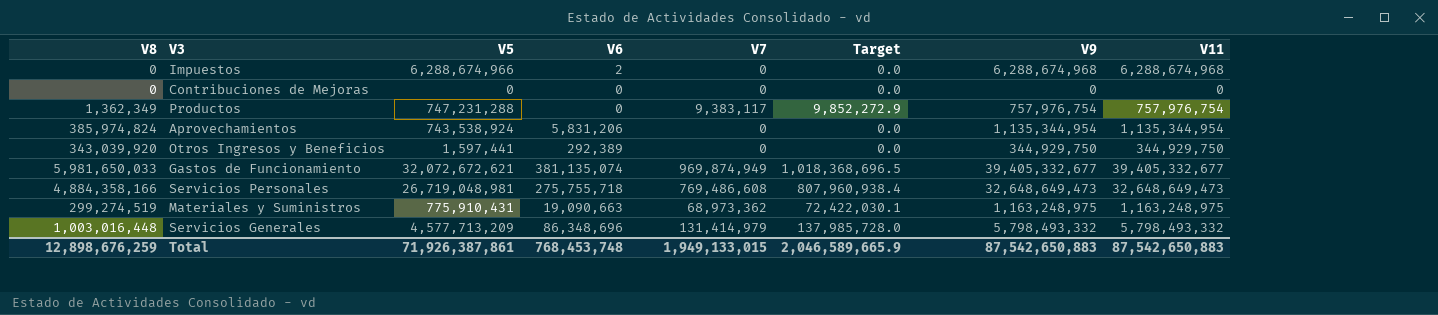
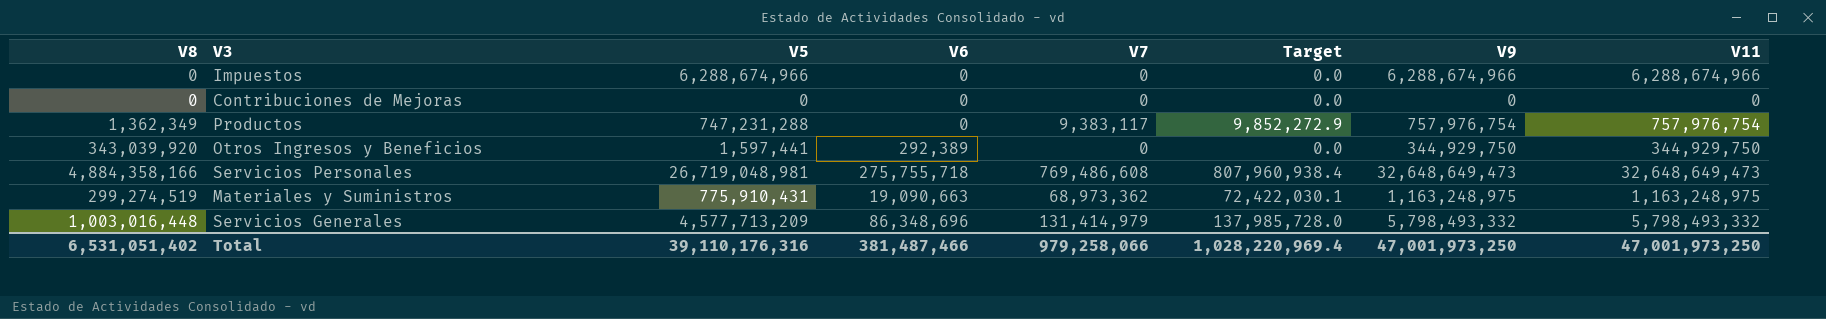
row Aprovechamientos: 385,974,824 | 743,538,924 | 5,831,206 | 0 | 0.0 | 1,135,344,954 | 1,135,344,954 -> none
row Gastos de Funcionamiento: 5,981,650,033 | 32,072,672,621 | 381,135,074 | 969,874,949 | 1,018,368,696.5 | 39,405,332,677 | 39,405,332,677 -> none
Impuestos | V6: 2 -> 0
Impuestos | V9: 6,288,674,968 -> 6,288,674,966
Impuestos | V11: 6,288,674,968 -> 6,288,674,966
Total | V8: 12,898,676,259 -> 6,531,051,402
Total | V5: 71,926,387,861 -> 39,110,176,316
Total | V6: 768,453,748 -> 381,487,466
Total | V7: 1,949,133,015 -> 979,258,066
Total | Target: 2,046,589,665.9 -> 1,028,220,969.4
Total | V9: 87,542,650,883 -> 47,001,973,250
Total | V11: 87,542,650,883 -> 47,001,973,250

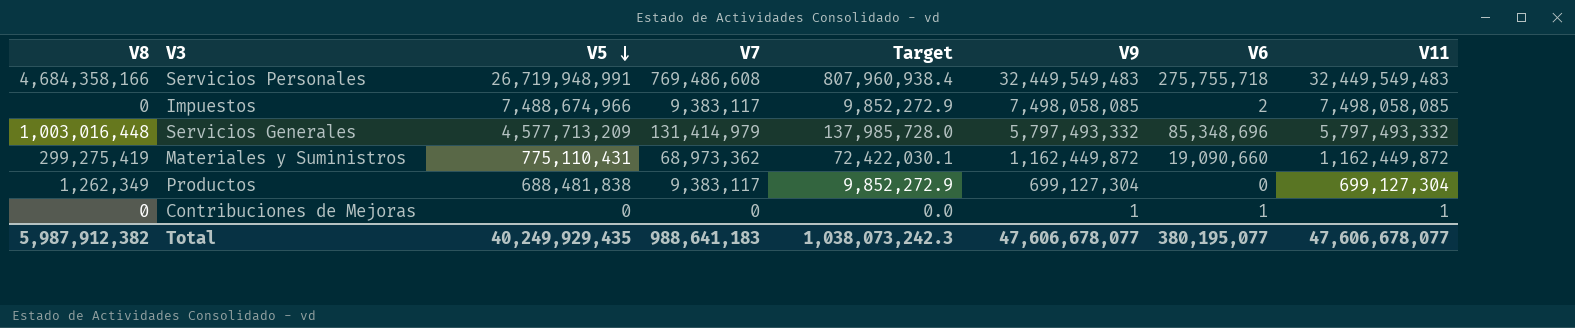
row order: none -> V5 descending
column V6 | position: 4 -> 7
row Otros Ingresos y Beneficios: 343,039,920 | 1,597,441 | 292,389 | 0 | 0.0 | 344,929,750 | 344,929,750 -> none
Servicios Personales | V8: 4,884,358,166 -> 4,684,358,166
Servicios Personales | V5: 26,719,048,981 -> 26,719,948,991
Servicios Personales | V9: 32,648,649,473 -> 32,449,549,483
Servicios Personales | V11: 32,648,649,473 -> 32,449,549,483
Impuestos | V5: 6,288,674,966 -> 7,488,674,966
Impuestos | V7: 0 -> 9,383,117
Impuestos | Target: 0.0 -> 9,852,272.9
Impuestos | V9: 6,288,674,966 -> 7,498,058,085
Impuestos | V6: 0 -> 2
Impuestos | V11: 6,288,674,966 -> 7,498,058,085
Servicios Generales | V9: 5,798,493,332 -> 5,797,493,332
Servicios Generales | V6: 86,348,696 -> 85,348,696
Servicios Generales | V11: 5,798,493,332 -> 5,797,493,332
Materiales y Suministros | V8: 299,274,519 -> 299,275,419
Materiales y Suministros | V5: 775,910,431 -> 775,110,431
Materiales y Suministros | V9: 1,163,248,975 -> 1,162,449,872
Materiales y Suministros | V6: 19,090,663 -> 19,090,660
Materiales y Suministros | V11: 1,163,248,975 -> 1,162,449,872
Productos | V8: 1,362,349 -> 1,262,349
Productos | V5: 747,231,288 -> 688,481,838
Productos | V9: 757,976,754 -> 699,127,304
Productos | V11: 757,976,754 -> 699,127,304
Contribuciones de Mejoras | V9: 0 -> 1
Contribuciones de Mejoras | V6: 0 -> 1
Contribuciones de Mejoras | V11: 0 -> 1
Total | V8: 6,531,051,402 -> 5,987,912,382
Total | V5: 39,110,176,316 -> 40,249,929,435
Total | V7: 979,258,066 -> 988,641,183
Total | Target: 1,028,220,969.4 -> 1,038,073,242.3
Total | V9: 47,001,973,250 -> 47,606,678,077
Total | V6: 381,487,466 -> 380,195,077
Total | V11: 47,001,973,250 -> 47,606,678,077

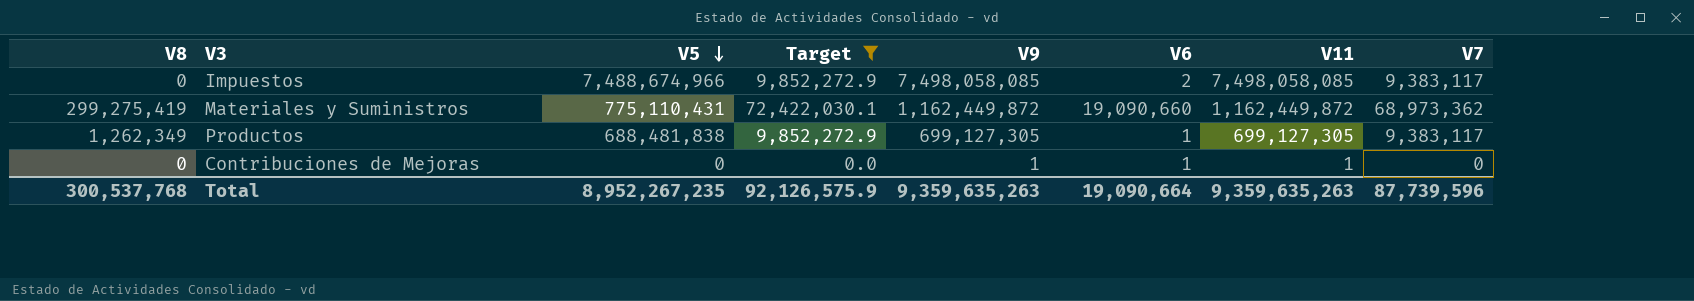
filter: none -> Target <= 72,422,030.1
column V7 | position: 4 -> 8
Productos | V9: 699,127,304 -> 699,127,305
Productos | V6: 0 -> 1
Productos | V11: 699,127,304 -> 699,127,305
Total | V8: 5,987,912,382 -> 300,537,768
Total | V5: 40,249,929,435 -> 8,952,267,235
Total | Target: 1,038,073,242.3 -> 92,126,575.9
Total | V9: 47,606,678,077 -> 9,359,635,263
Total | V6: 380,195,077 -> 19,090,664
Total | V11: 47,606,678,077 -> 9,359,635,263
Total | V7: 988,641,183 -> 87,739,596

